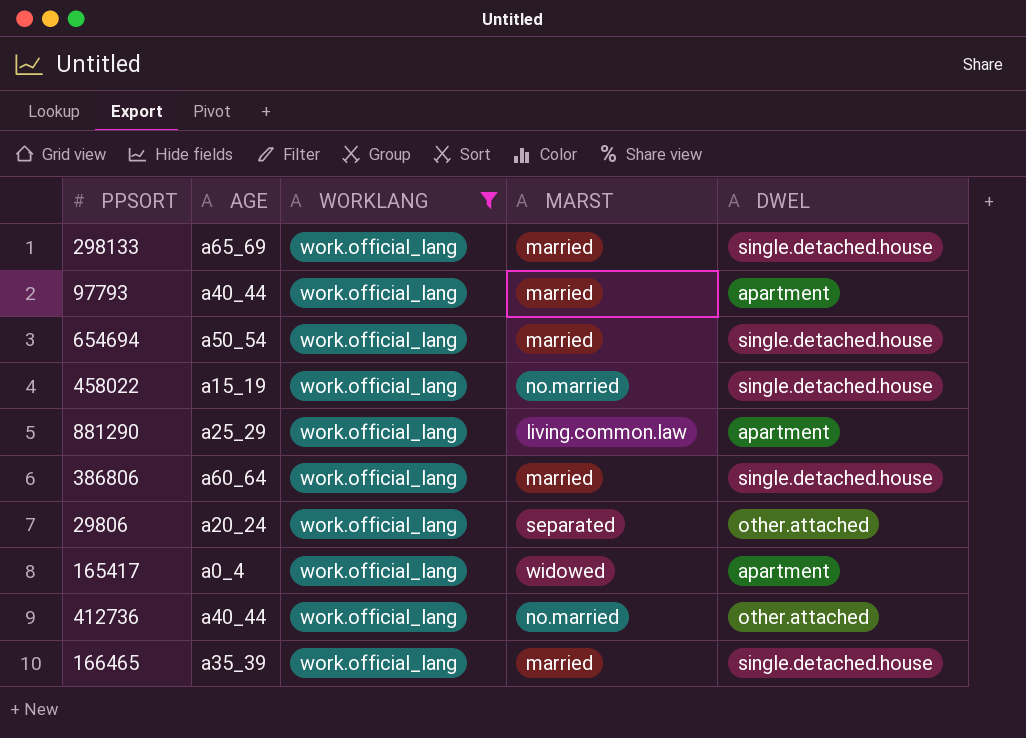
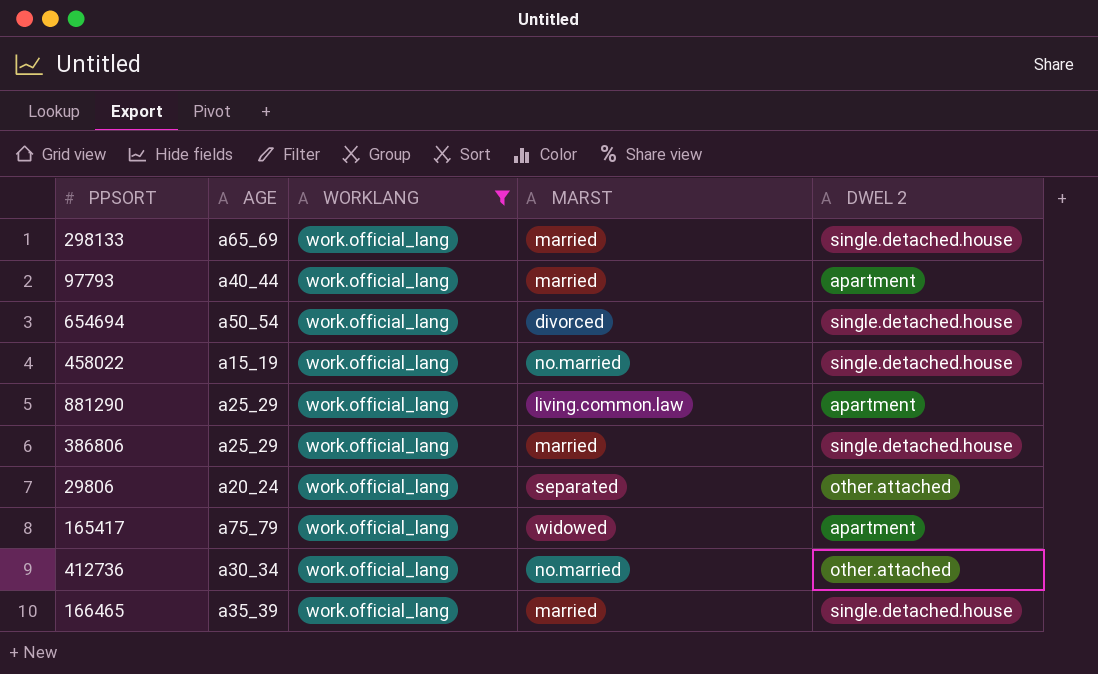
column name: DWEL -> DWEL 2
654694 | MARST: married -> divorced
386806 | AGE: a60_64 -> a25_29
165417 | AGE: a0_4 -> a75_79
412736 | AGE: a40_44 -> a30_34

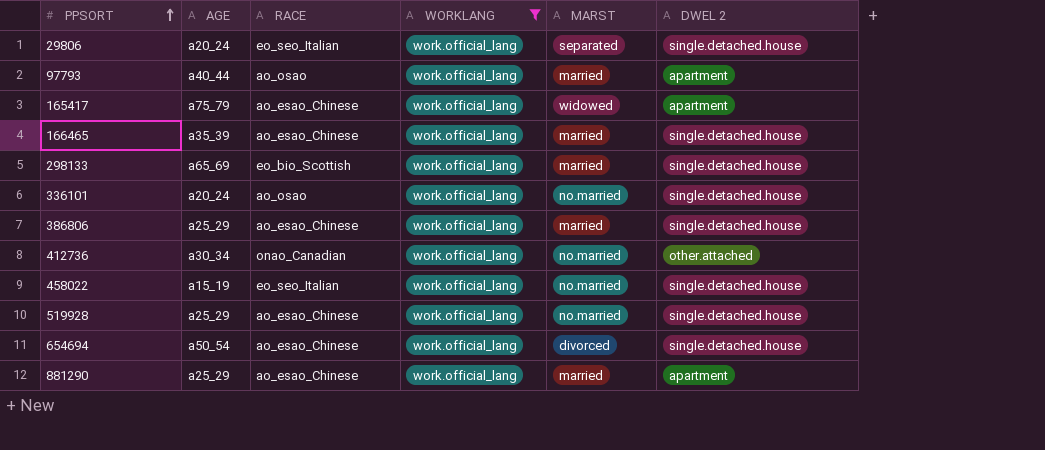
row order: none -> PPSORT ascending
column RACE | position: none -> 3
29806 | DWEL 2: other.attached -> single.detached.house
row 336101: none -> a20_24 | ao_osao | work.official_lang | no.married | single.detached.house
row 519928: none -> a25_29 | ao_esao_Chinese | work.official_lang | no.married | single.detached.house
881290 | MARST: living.common.law -> married

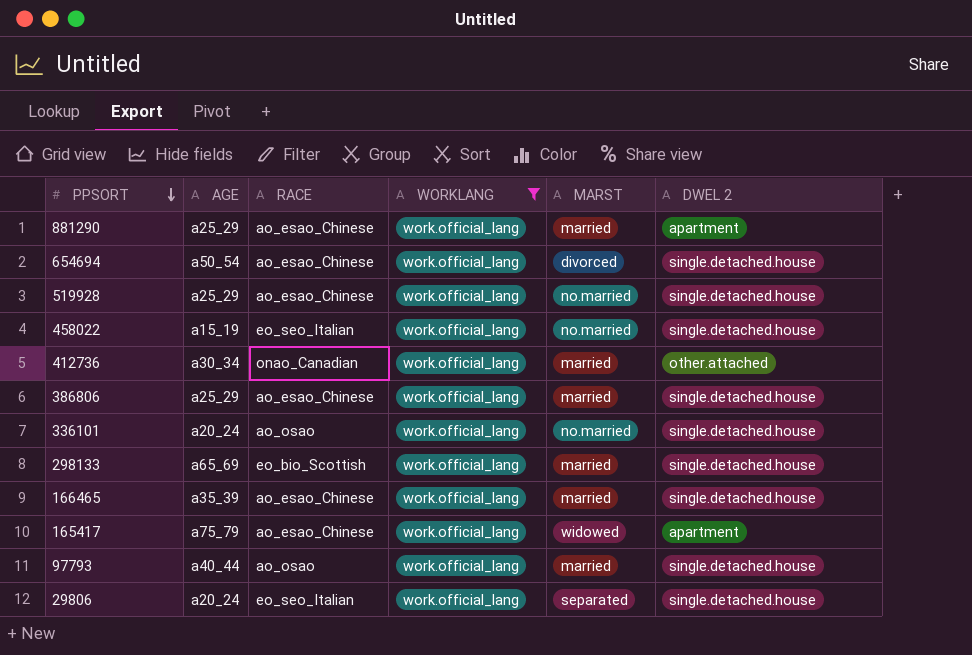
row order: PPSORT ascending -> PPSORT descending
412736 | MARST: no.married -> married
97793 | DWEL 2: apartment -> single.detached.house

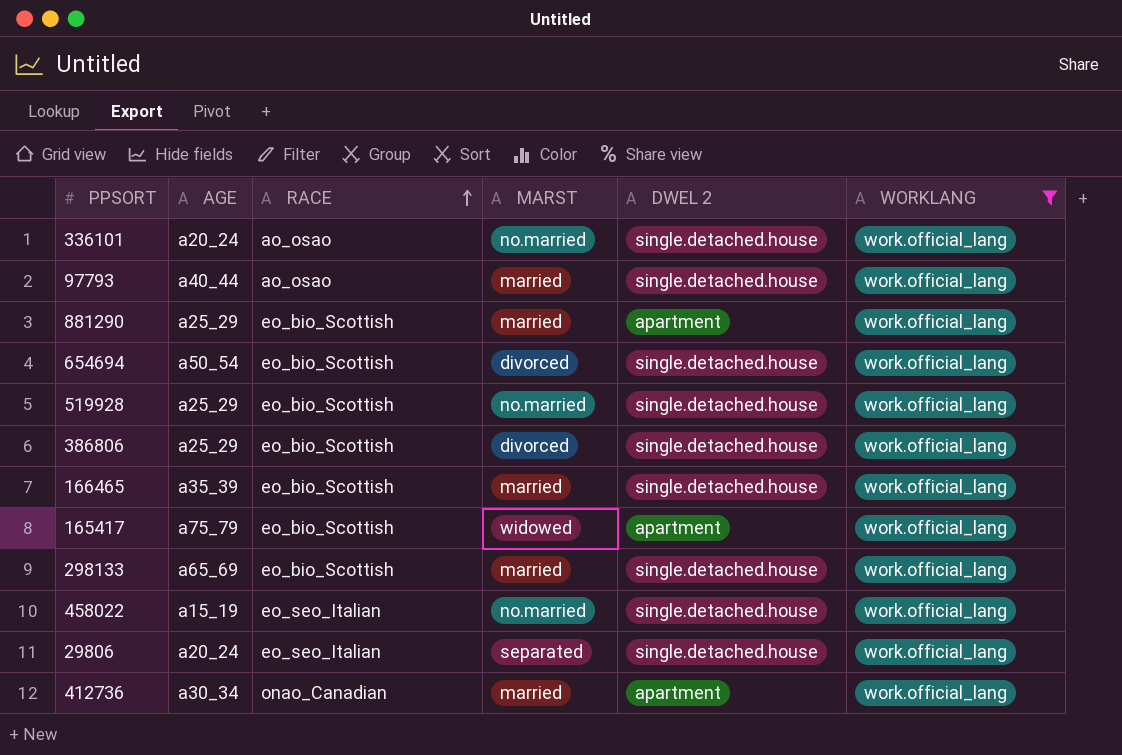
row order: PPSORT descending -> RACE ascending
column WORKLANG | position: 4 -> 6
881290 | RACE: ao_esao_Chinese -> eo_bio_Scottish
654694 | RACE: ao_esao_Chinese -> eo_bio_Scottish
519928 | RACE: ao_esao_Chinese -> eo_bio_Scottish
386806 | RACE: ao_esao_Chinese -> eo_bio_Scottish
386806 | MARST: married -> divorced
166465 | RACE: ao_esao_Chinese -> eo_bio_Scottish
165417 | RACE: ao_esao_Chinese -> eo_bio_Scottish
412736 | DWEL 2: other.attached -> apartment

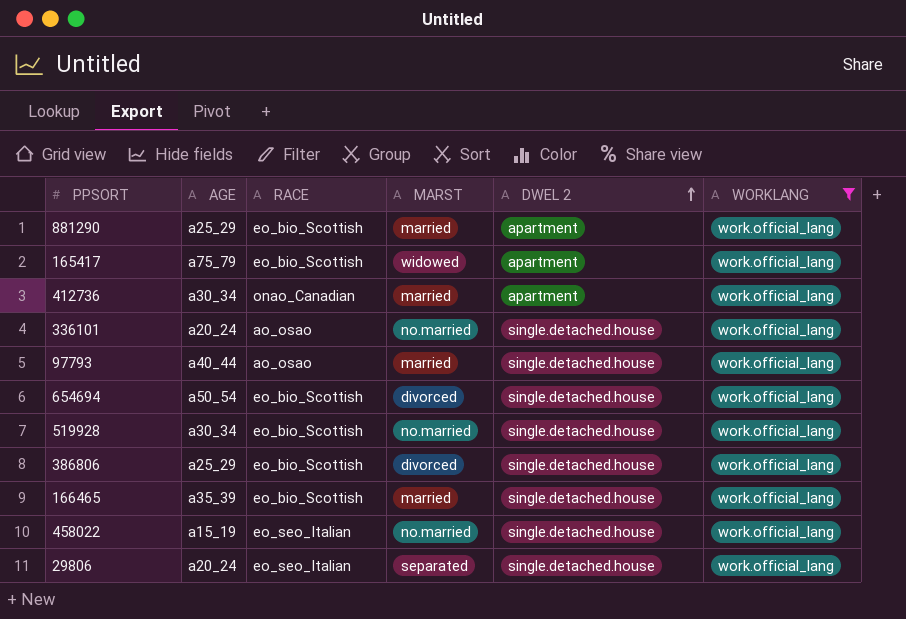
row order: RACE ascending -> DWEL 2 ascending
row 298133: a65_69 | eo_bio_Scottish | married | single.detached.house | work.official_lang -> none
519928 | AGE: a25_29 -> a30_34

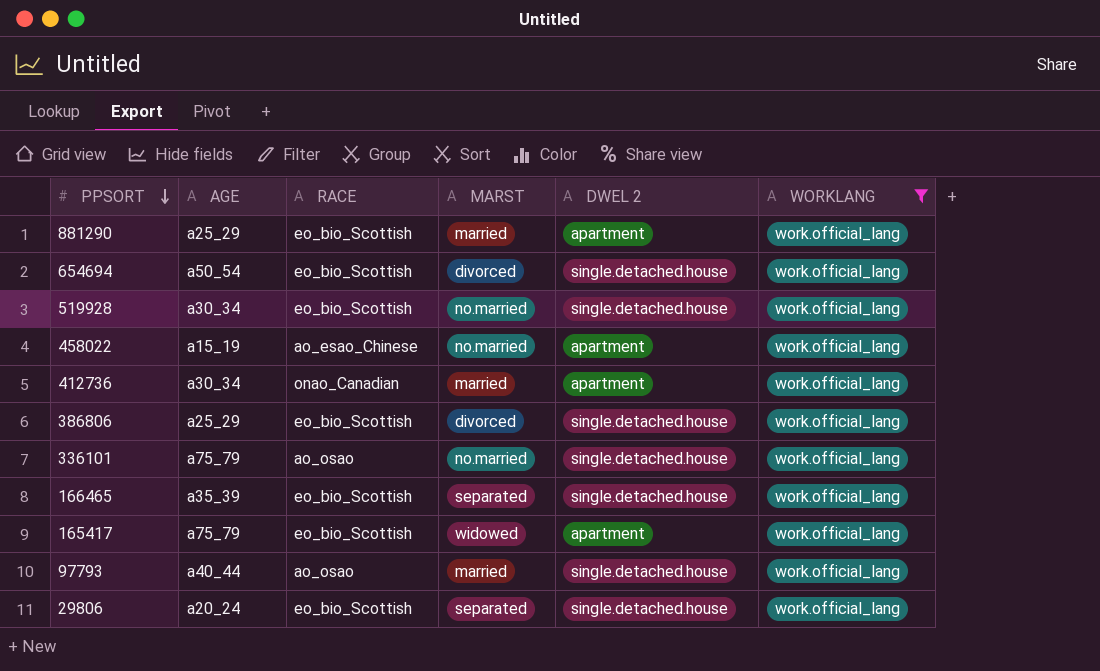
row order: DWEL 2 ascending -> PPSORT descending
458022 | RACE: eo_seo_Italian -> ao_esao_Chinese
458022 | DWEL 2: single.detached.house -> apartment
336101 | AGE: a20_24 -> a75_79
166465 | MARST: married -> separated
29806 | RACE: eo_seo_Italian -> eo_bio_Scottish

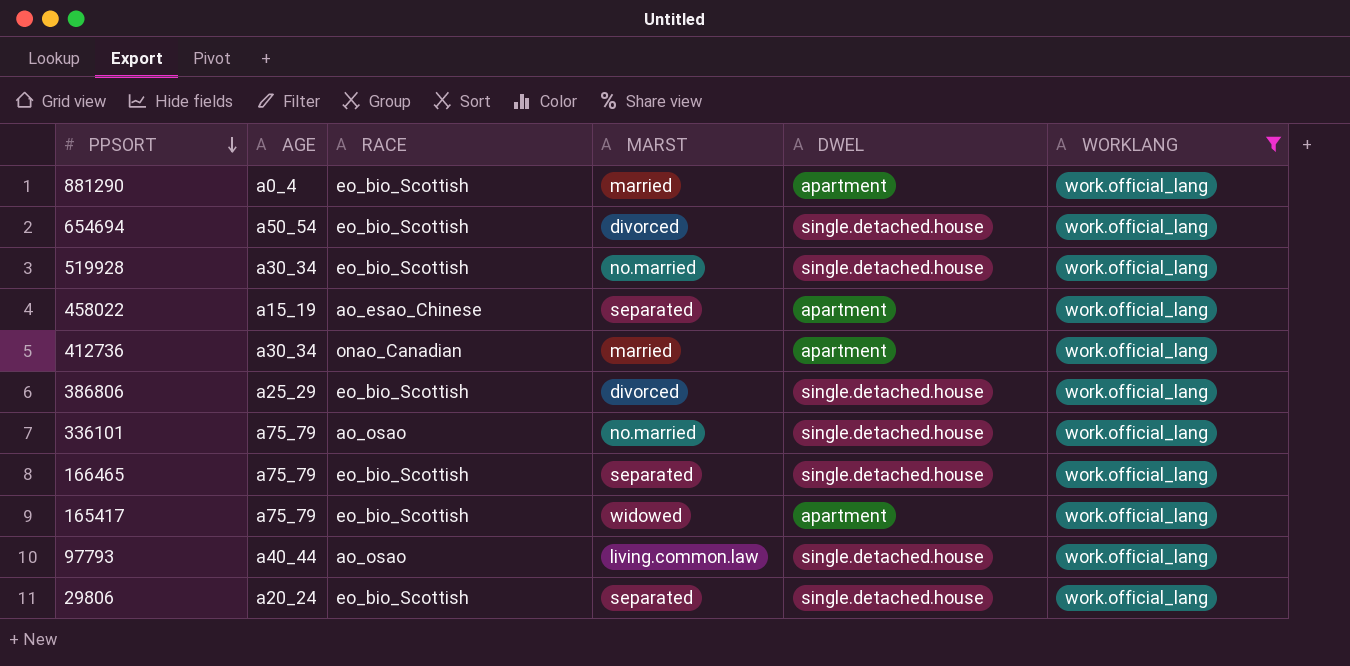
column name: DWEL 2 -> DWEL
881290 | AGE: a25_29 -> a0_4
458022 | MARST: no.married -> separated
166465 | AGE: a35_39 -> a75_79
97793 | MARST: married -> living.common.law

